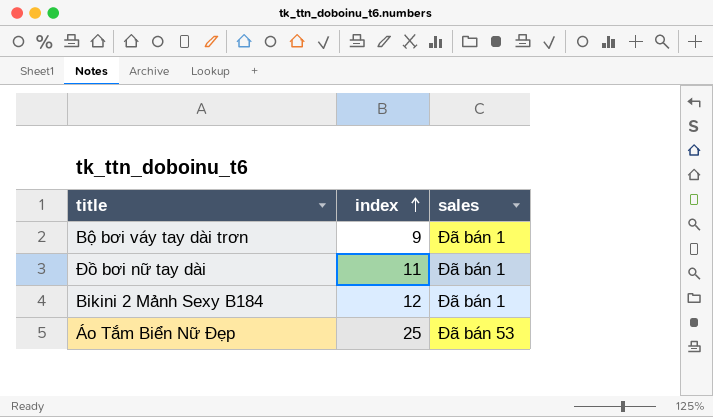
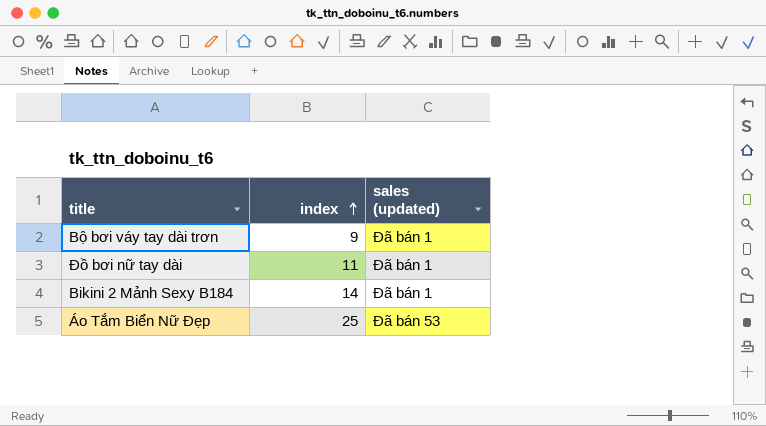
column name: sales -> sales (updated)
Bikini 2 Mảnh Sexy B184 | index: 12 -> 14

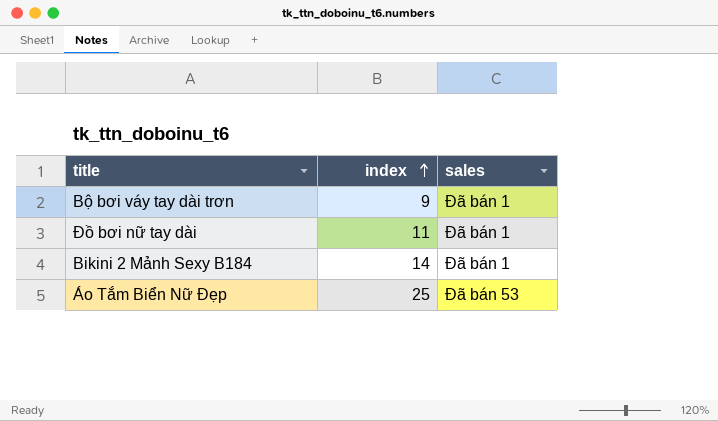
column name: sales (updated) -> sales

